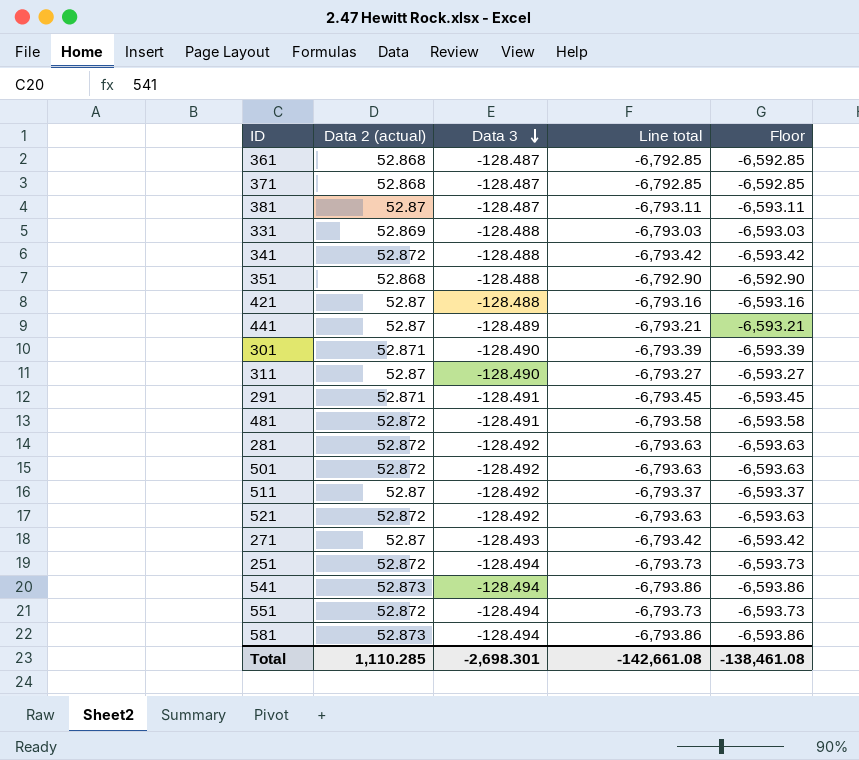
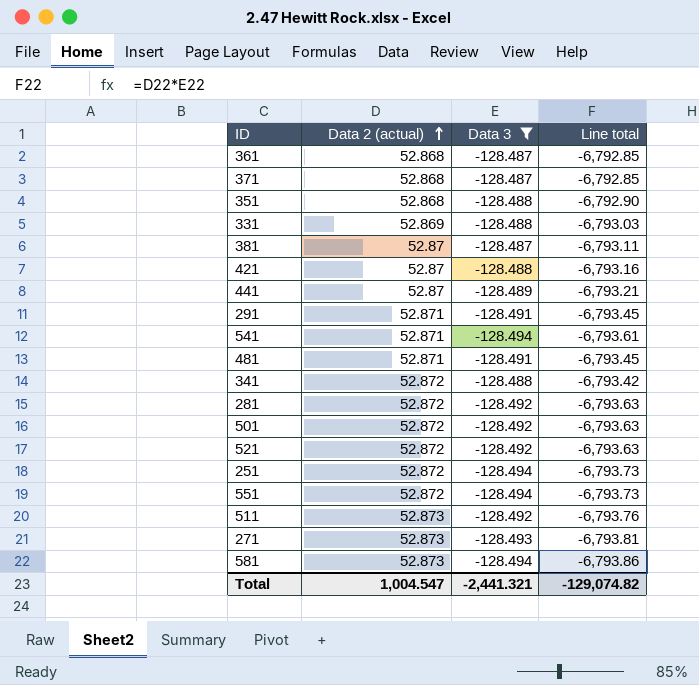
filter: none -> Data 3 != -128.490
row order: Data 3 descending -> Data 2 (actual) ascending
column Floor | formula: [Line total] + 200 -> none
541 | Data 2 (actual): 52.873 -> 52.871
541 | Line total: -6,793.86 -> -6,793.61
481 | Data 2 (actual): 52.872 -> 52.871
481 | Line total: -6,793.58 -> -6,793.45
511 | Data 2 (actual): 52.87 -> 52.873
511 | Line total: -6,793.37 -> -6,793.76
271 | Data 2 (actual): 52.87 -> 52.873
271 | Line total: -6,793.42 -> -6,793.81
Total | Data 2 (actual): 1,110.285 -> 1,004.547
Total | Data 3: -2,698.301 -> -2,441.321
Total | Line total: -142,661.08 -> -129,074.82

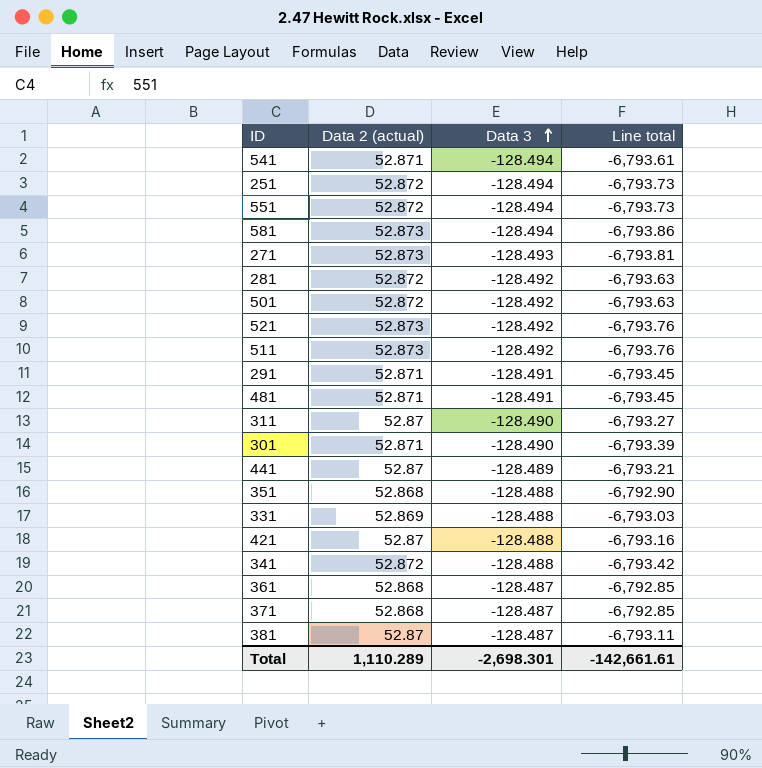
filter: Data 3 != -128.490 -> none
row order: Data 2 (actual) ascending -> Data 3 ascending
521 | Data 2 (actual): 52.872 -> 52.873
521 | Line total: -6,793.63 -> -6,793.76
Total | Data 2 (actual): 1,004.547 -> 1,110.289
Total | Data 3: -2,441.321 -> -2,698.301
Total | Line total: -129,074.82 -> -142,661.61

